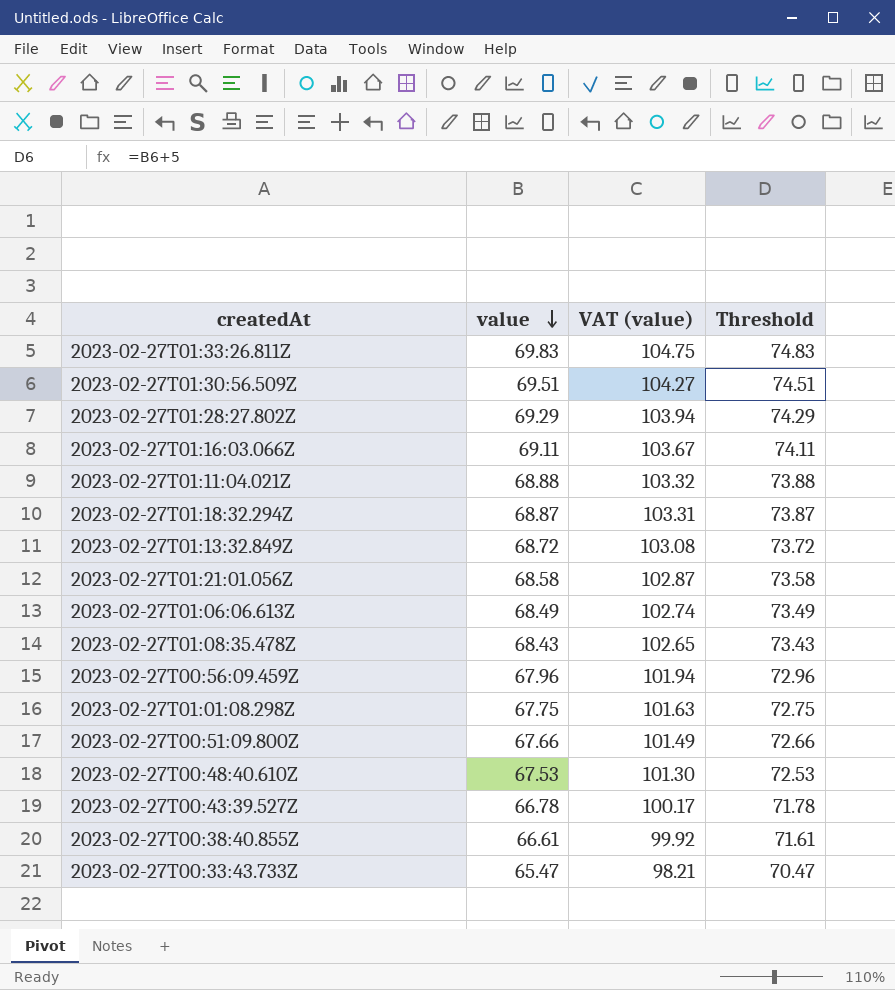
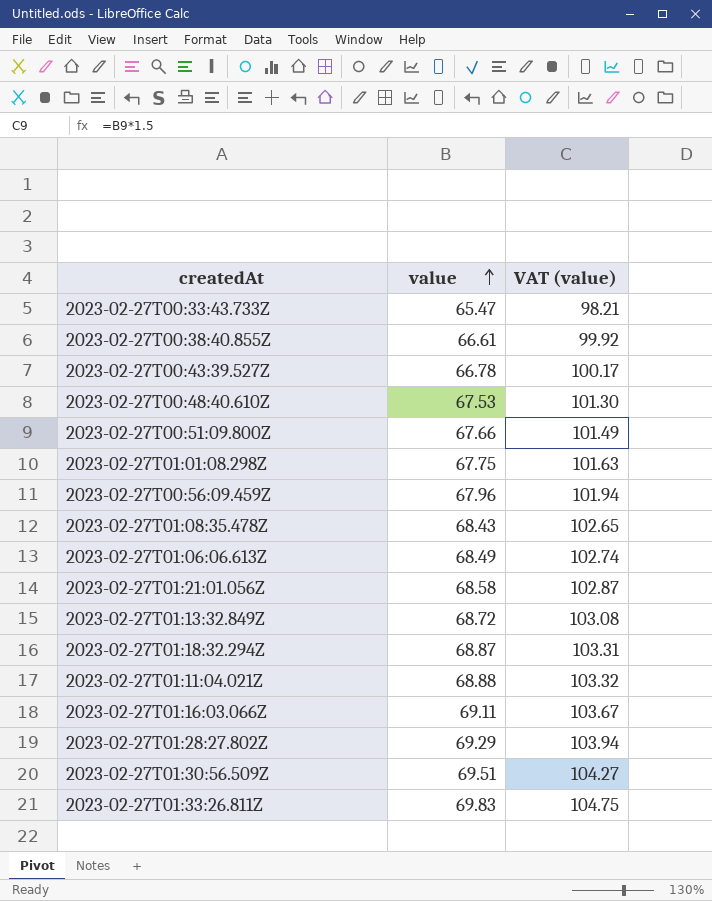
row order: value descending -> value ascending
column Threshold | formula: [value] + 5 -> none

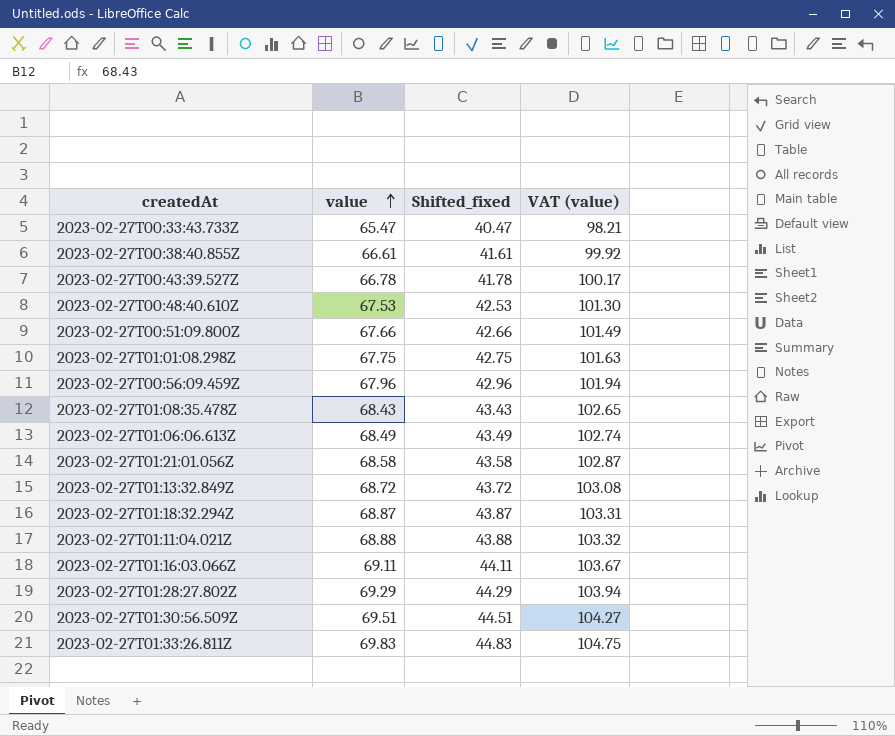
column Shifted_fixed | formula: none -> [value] - 25

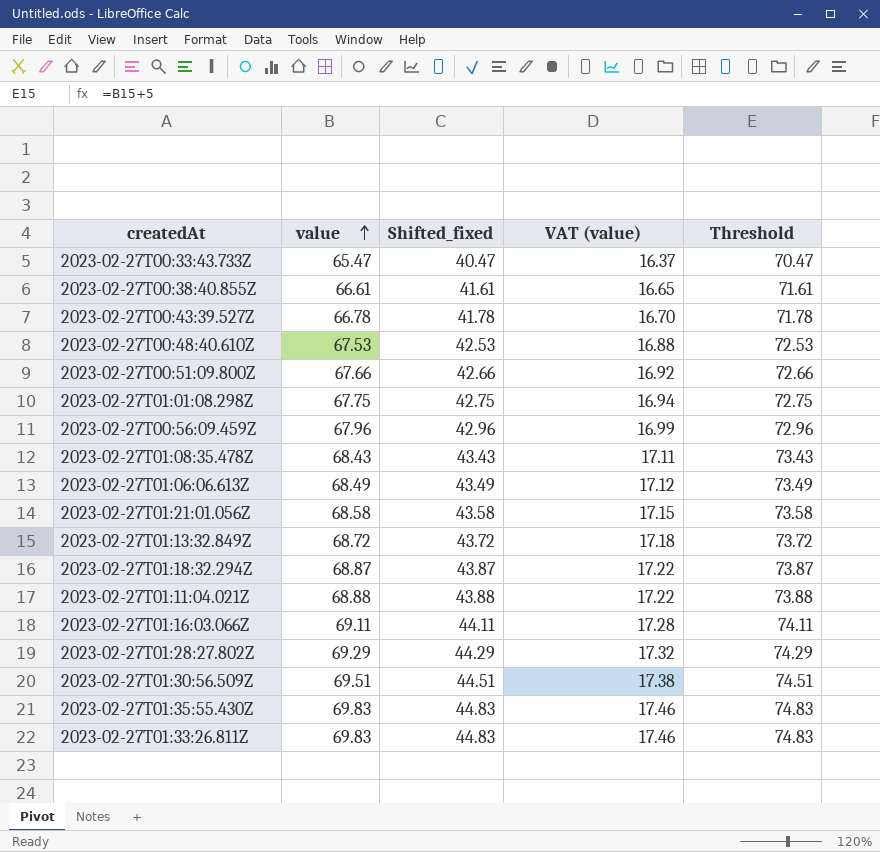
column VAT (value) | formula: [value] * 1.5 -> [value] * 0.25
column Threshold | formula: none -> [value] + 5
row 2023-02-27T01:35:55.430Z: none -> 69.83 | 44.83 | 17.46 | 74.83

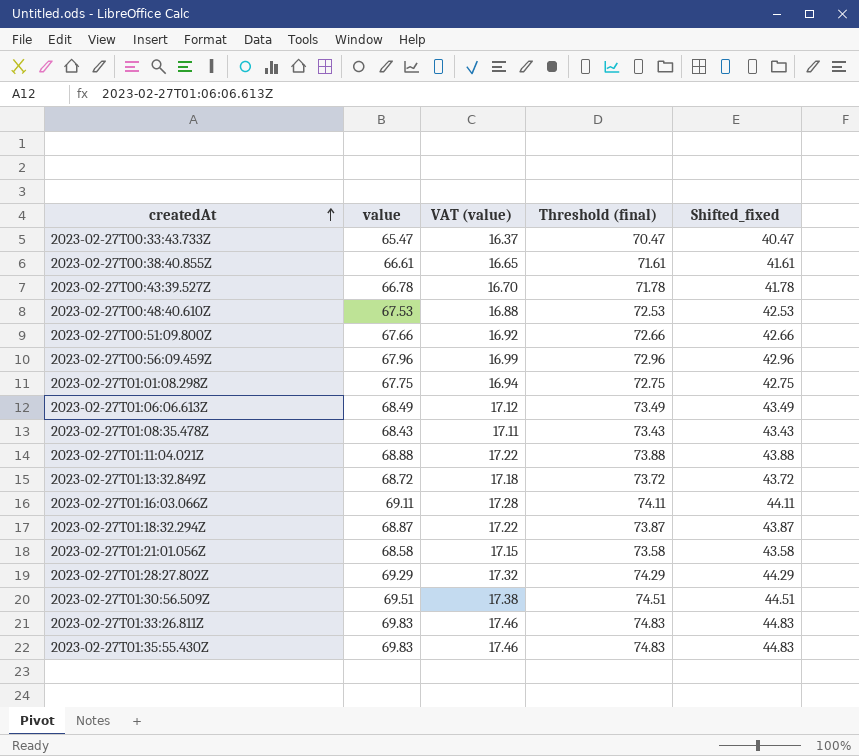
row order: value ascending -> createdAt ascending
column name: Threshold -> Threshold (final)
column Shifted_fixed | position: 3 -> 5

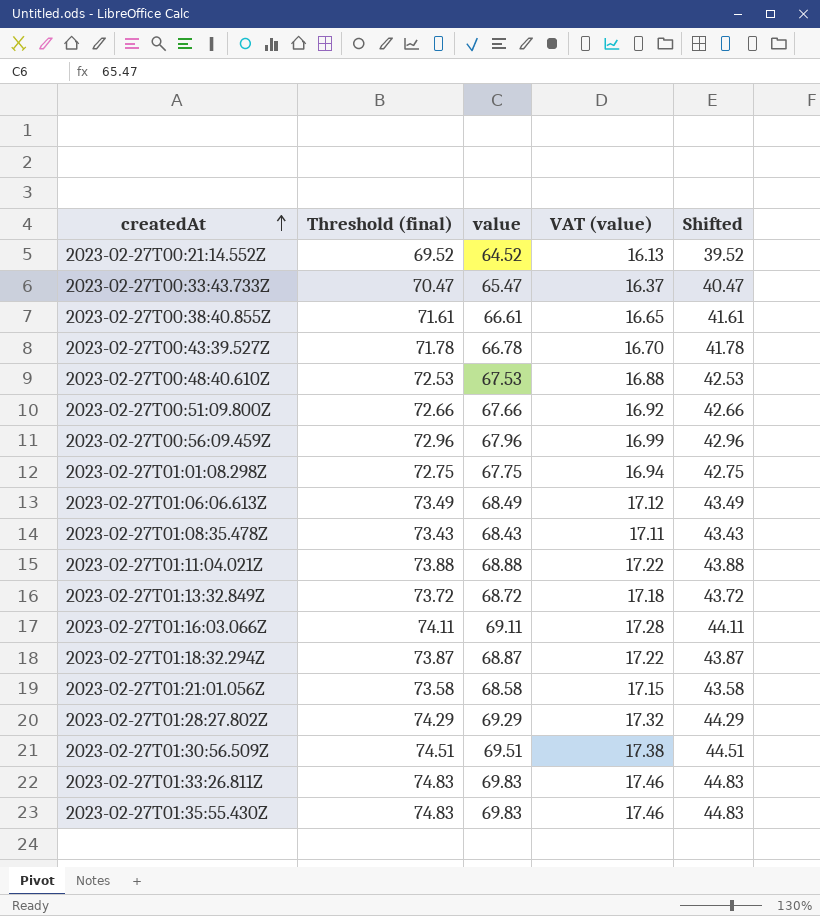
column Threshold (final) | position: 4 -> 2
column name: Shifted_fixed -> Shifted
row 2023-02-27T00:21:14.552Z: none -> 69.52 | 64.52 | 16.13 | 39.52

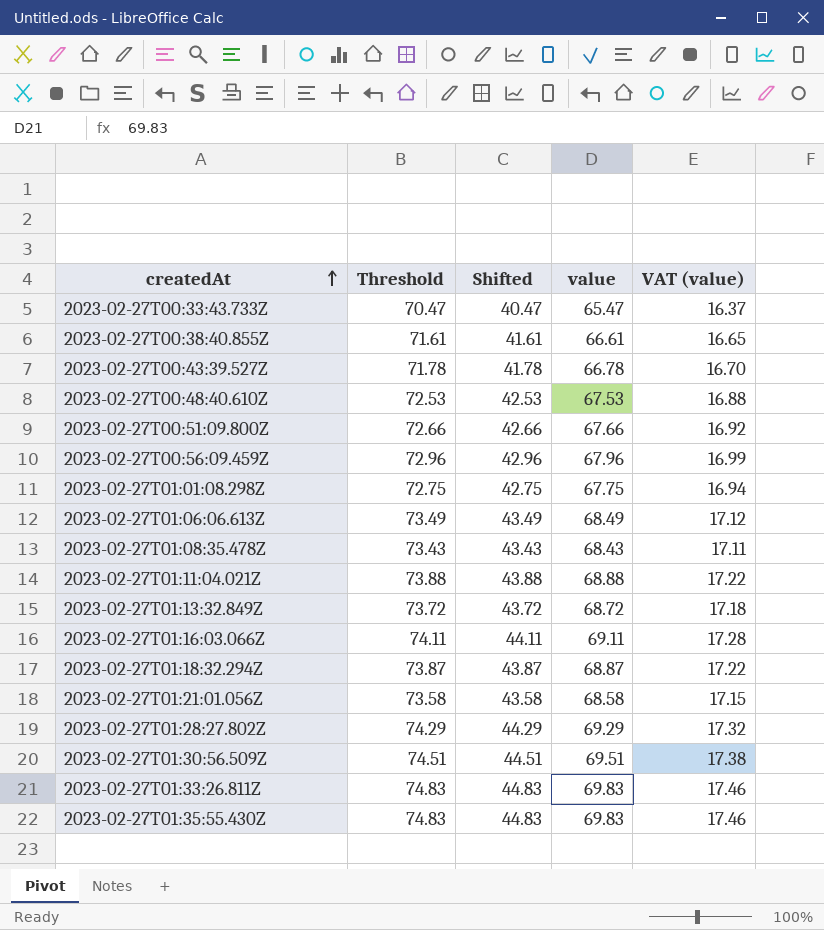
column name: Threshold (final) -> Threshold
column Shifted | position: 5 -> 3
row 2023-02-27T00:21:14.552Z: 69.52 | 64.52 | 16.13 | 39.52 -> none

